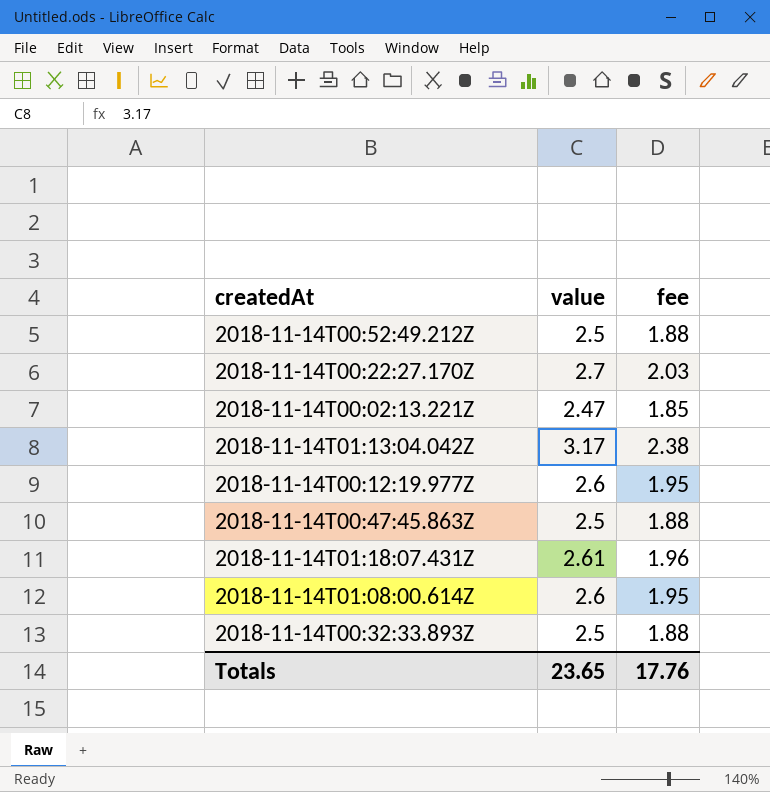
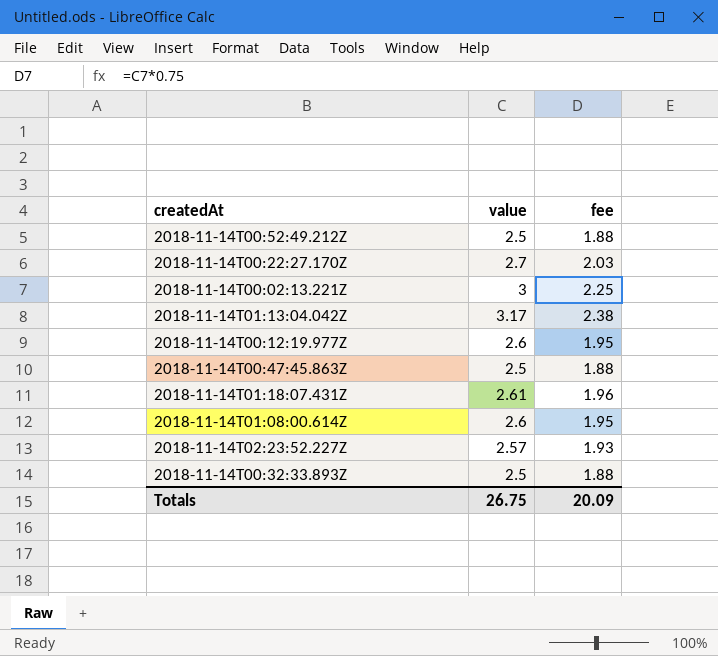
2018-11-14T00:02:13.221Z | value: 2.47 -> 3
2018-11-14T00:02:13.221Z | fee: 1.85 -> 2.25
row 2018-11-14T02:23:52.227Z: none -> 2.57 | 1.93
Totals | value: 23.65 -> 26.75
Totals | fee: 17.76 -> 20.09

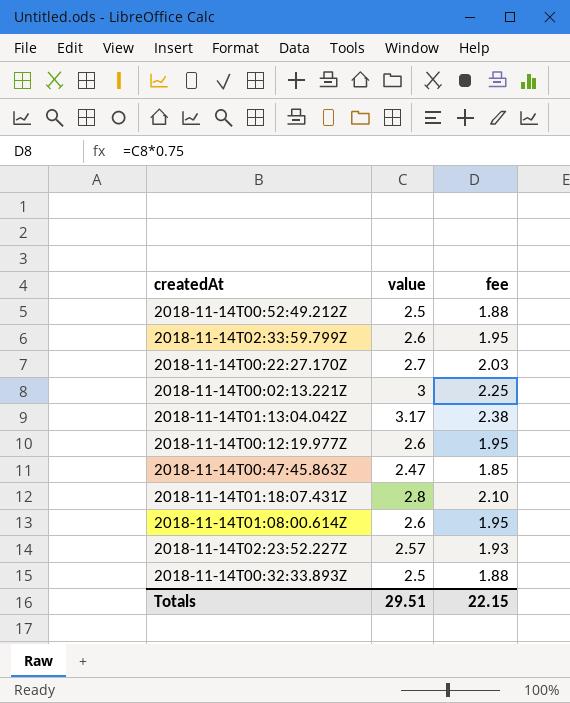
row 2018-11-14T02:33:59.799Z: none -> 2.6 | 1.95
2018-11-14T00:47:45.863Z | value: 2.5 -> 2.47
2018-11-14T00:47:45.863Z | fee: 1.88 -> 1.85
2018-11-14T01:18:07.431Z | value: 2.61 -> 2.8
2018-11-14T01:18:07.431Z | fee: 1.96 -> 2.10
Totals | value: 26.75 -> 29.51
Totals | fee: 20.09 -> 22.15

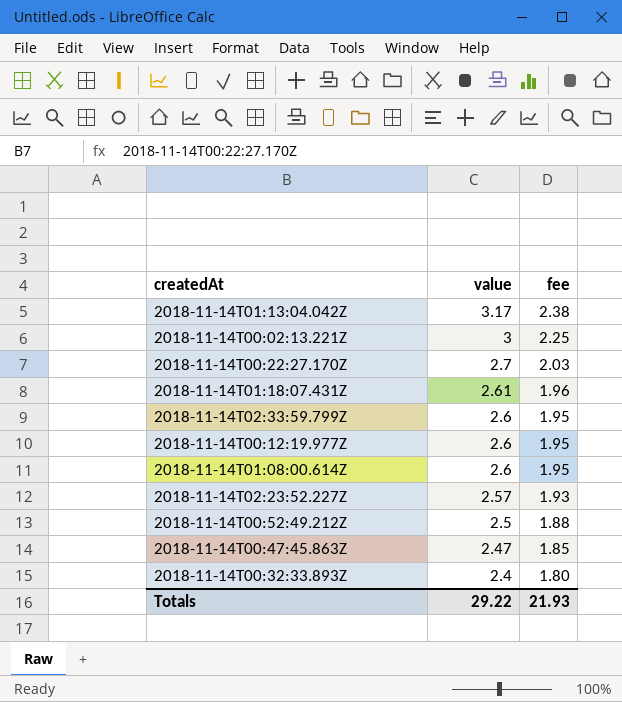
row order: none -> value descending
2018-11-14T01:18:07.431Z | value: 2.8 -> 2.61
2018-11-14T01:18:07.431Z | fee: 2.10 -> 1.96
2018-11-14T00:32:33.893Z | value: 2.5 -> 2.4
2018-11-14T00:32:33.893Z | fee: 1.88 -> 1.80
Totals | value: 29.51 -> 29.22
Totals | fee: 22.15 -> 21.93

